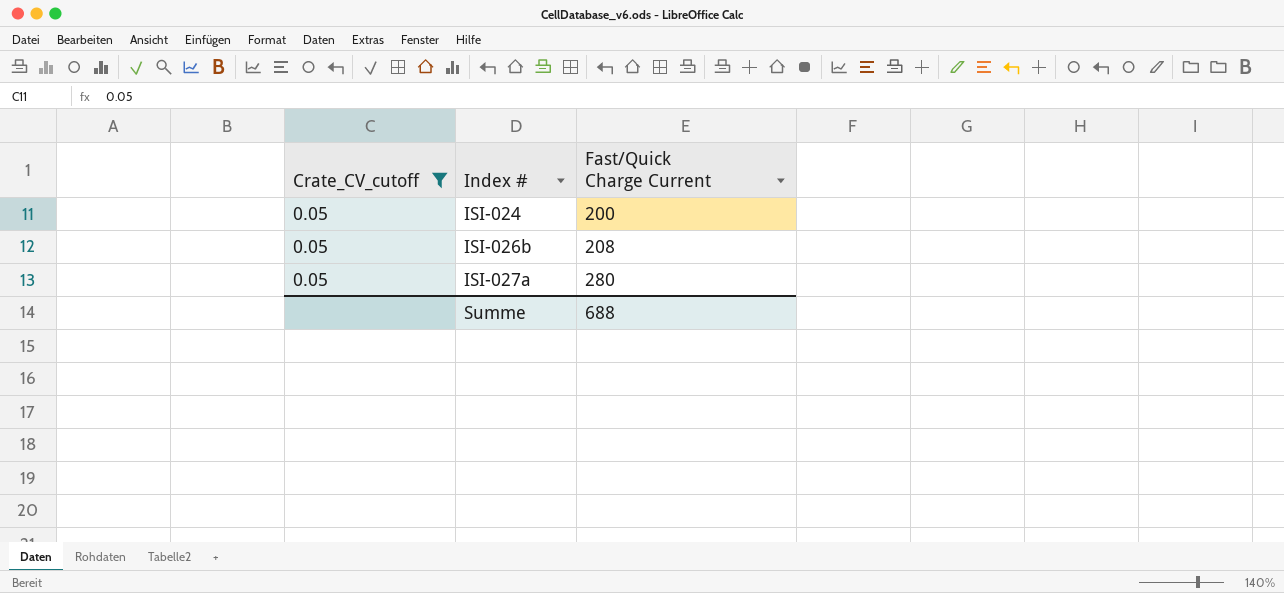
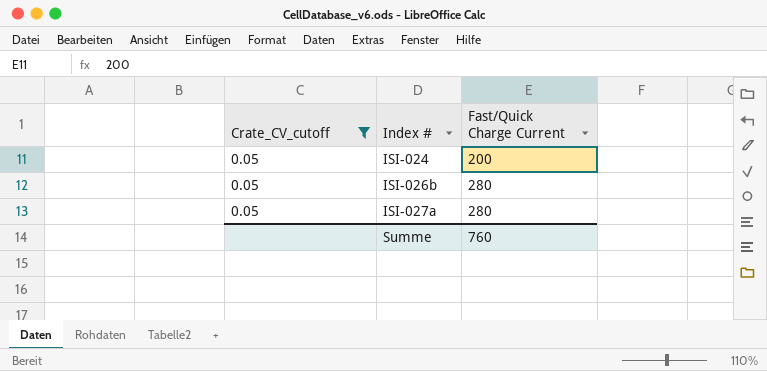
ISI-026b | Fast/Quick Charge Current: 208 -> 280
Summe | Fast/Quick Charge Current: 688 -> 760

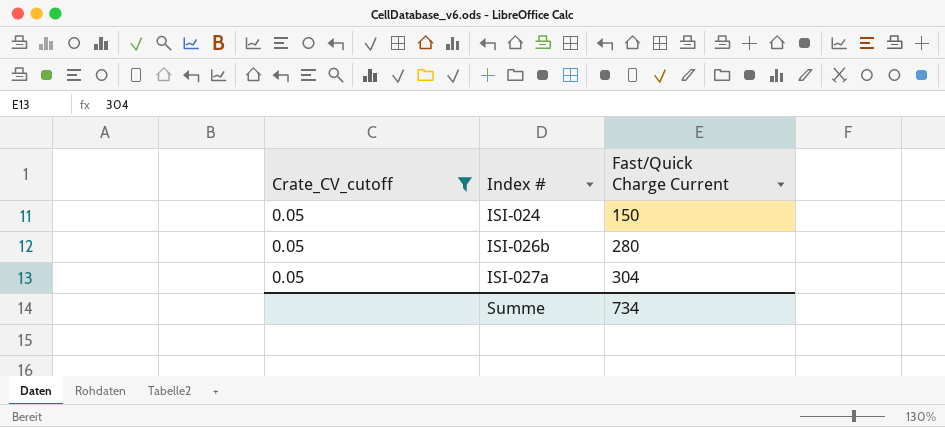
ISI-024 | Fast/Quick Charge Current: 200 -> 150
ISI-027a | Fast/Quick Charge Current: 280 -> 304
Summe | Fast/Quick Charge Current: 760 -> 734

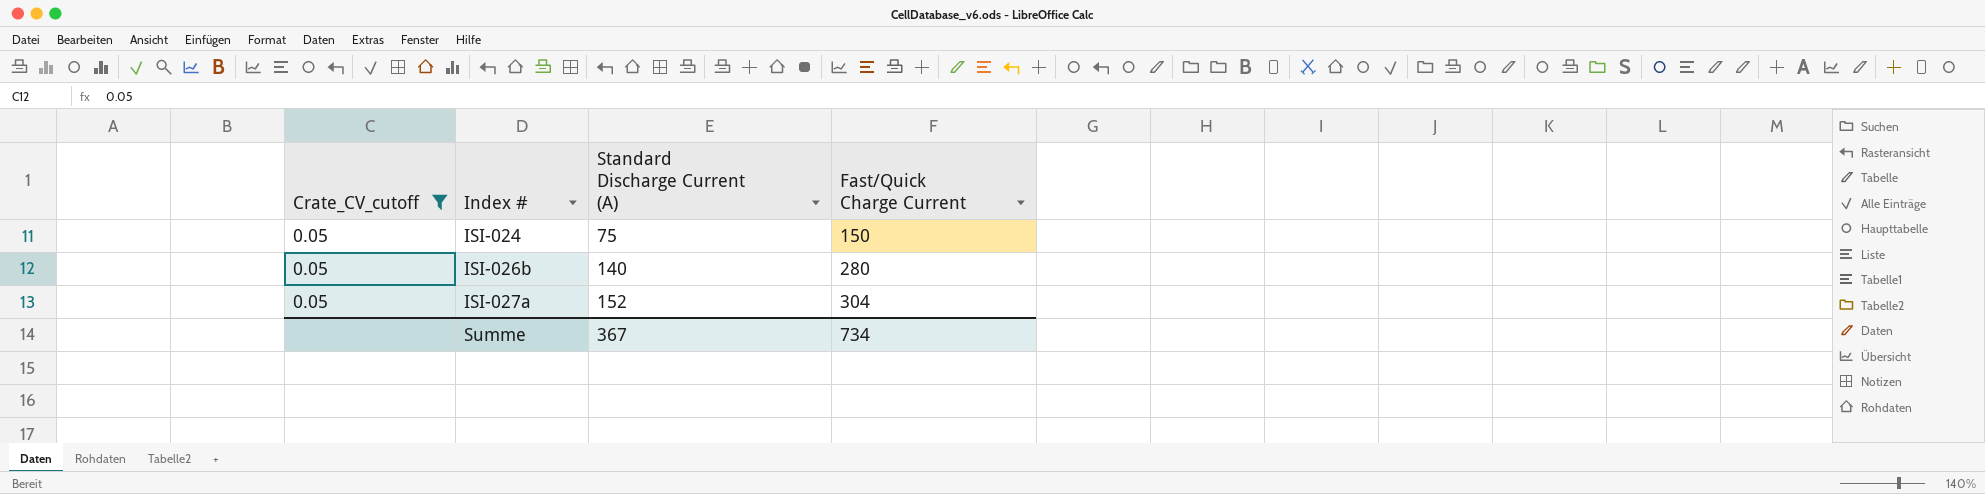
column Standard Discharge Current (A) | position: none -> 3

